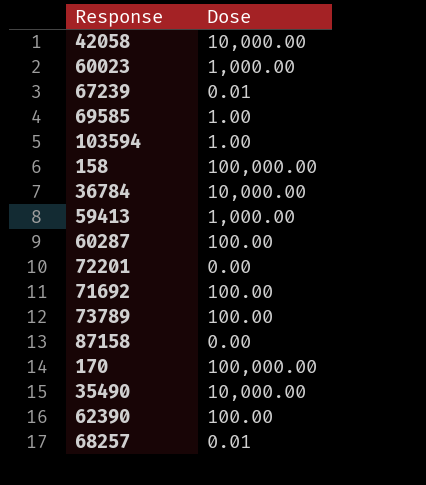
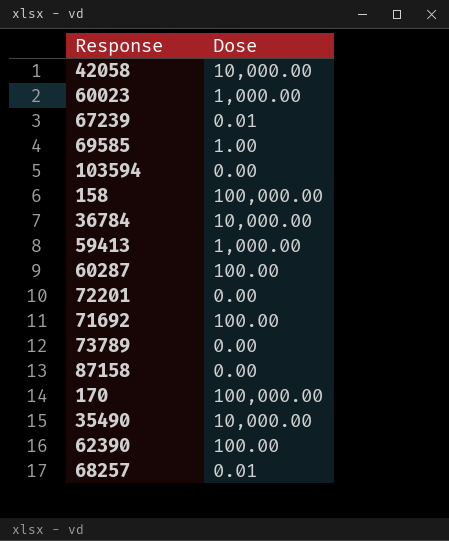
103594 | Dose: 1.00 -> 0.00
73789 | Dose: 100.00 -> 0.00

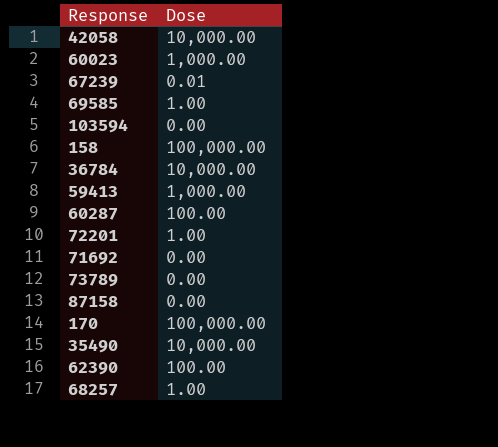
72201 | Dose: 0.00 -> 1.00
71692 | Dose: 100.00 -> 0.00
68257 | Dose: 0.01 -> 1.00

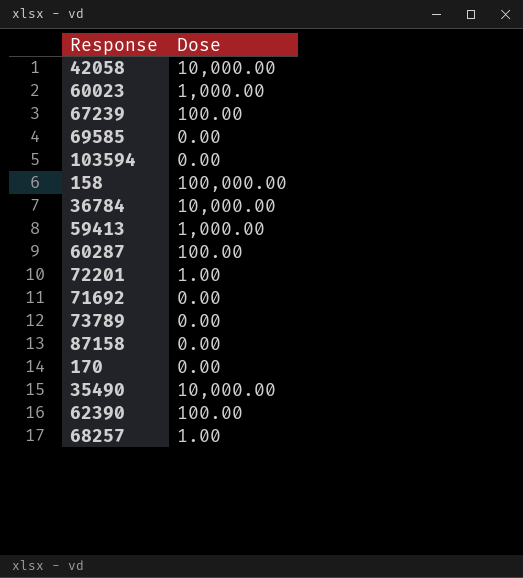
67239 | Dose: 0.01 -> 100.00
69585 | Dose: 1.00 -> 0.00
170 | Dose: 100,000.00 -> 0.00

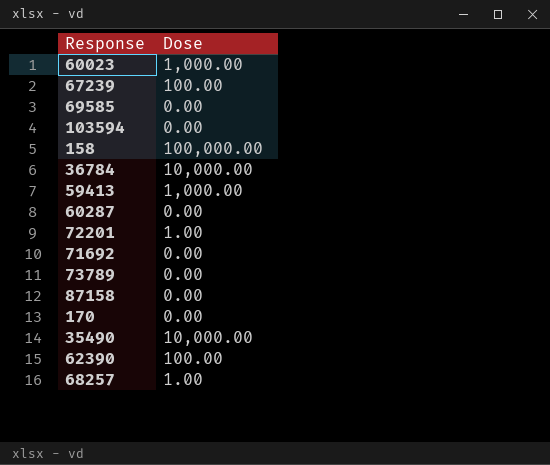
row 42058: 10,000.00 -> none
60287 | Dose: 100.00 -> 0.00

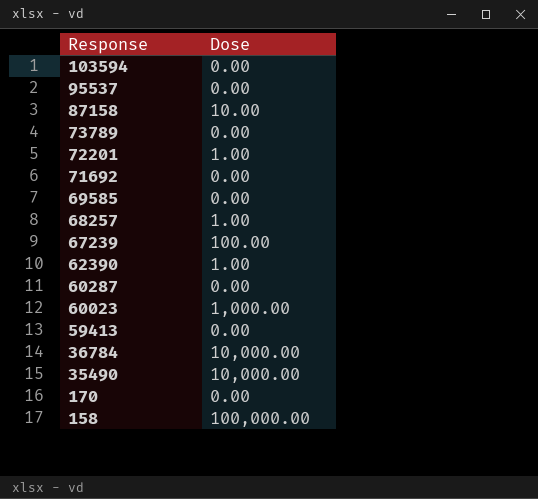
row order: none -> Response descending
row 95537: none -> 0.00
87158 | Dose: 0.00 -> 10.00
62390 | Dose: 100.00 -> 1.00
59413 | Dose: 1,000.00 -> 0.00

